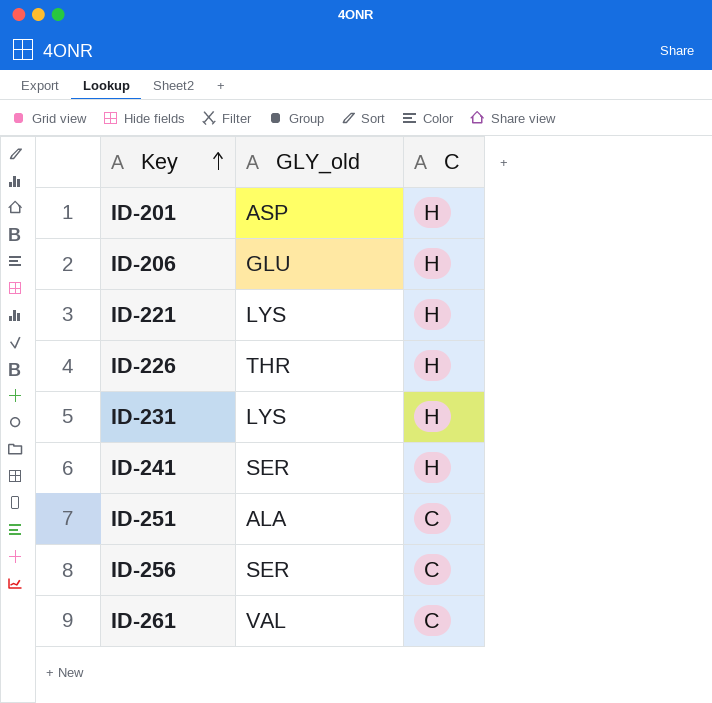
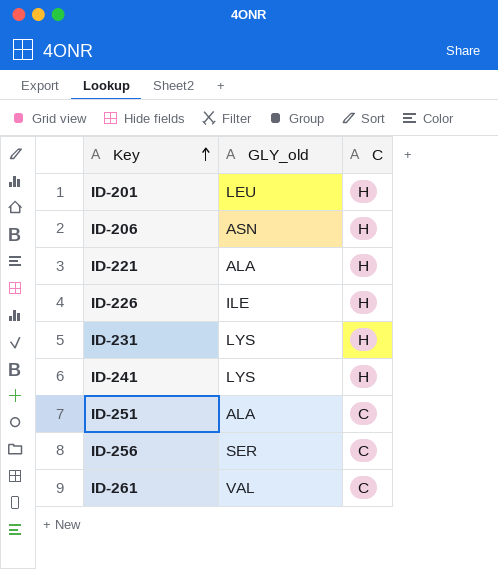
ID-201 | GLY_old: ASP -> LEU
ID-206 | GLY_old: GLU -> ASN
ID-221 | GLY_old: LYS -> ALA
ID-226 | GLY_old: THR -> ILE
ID-241 | GLY_old: SER -> LYS

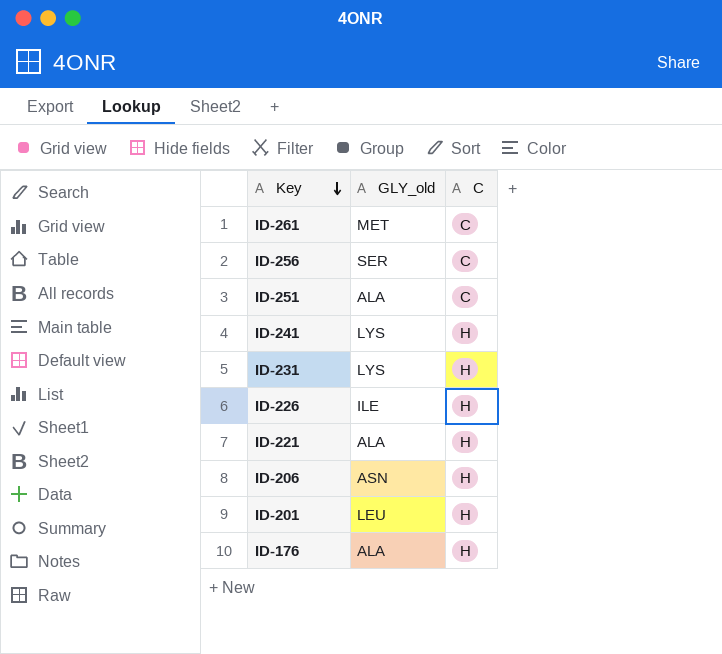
row order: Key ascending -> Key descending
ID-261 | GLY_old: VAL -> MET
row ID-176: none -> ALA | H

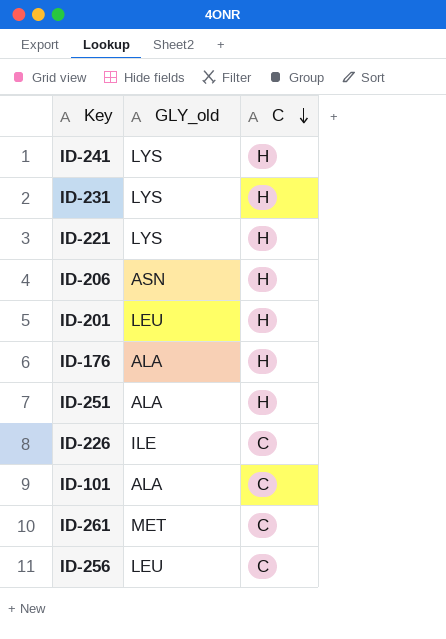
row order: Key descending -> C descending
ID-221 | GLY_old: ALA -> LYS
ID-251 | C: C -> H
ID-226 | C: H -> C
row ID-101: none -> ALA | C
ID-256 | GLY_old: SER -> LEU

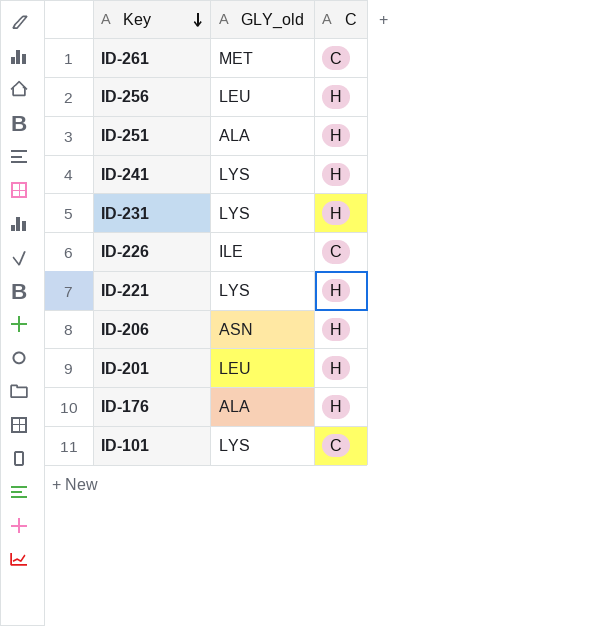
row order: C descending -> Key descending
ID-256 | C: C -> H
ID-101 | GLY_old: ALA -> LYS

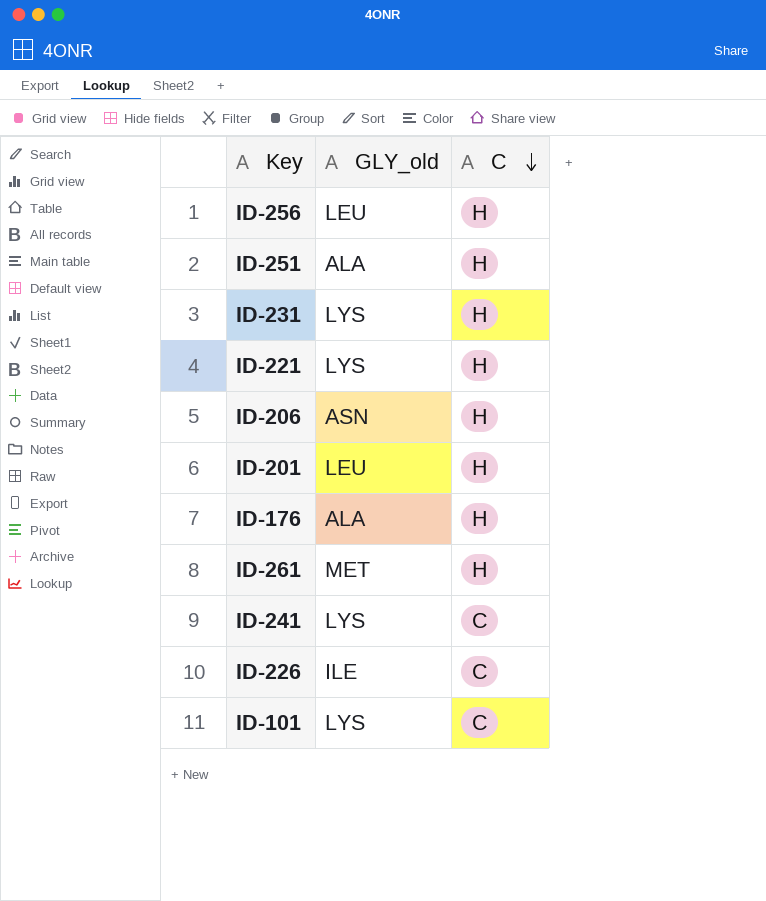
row order: Key descending -> C descending
ID-261 | C: C -> H
ID-241 | C: H -> C

